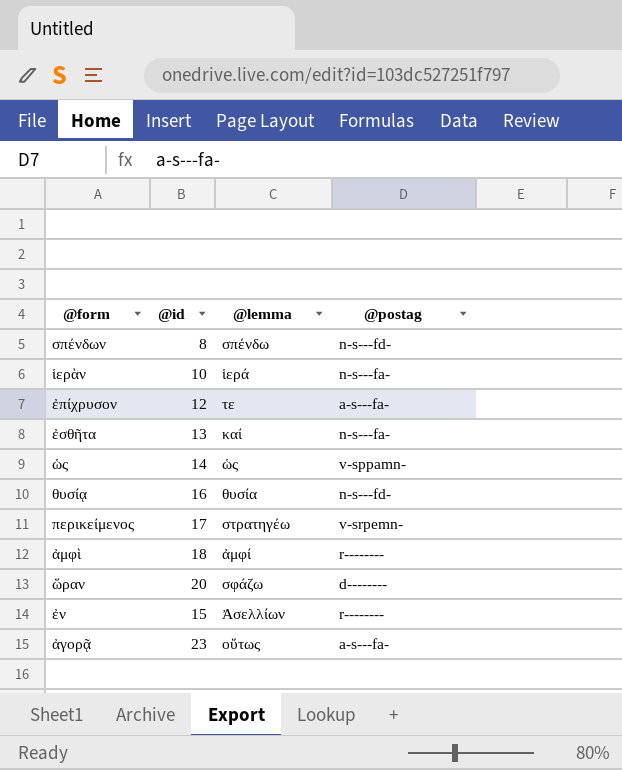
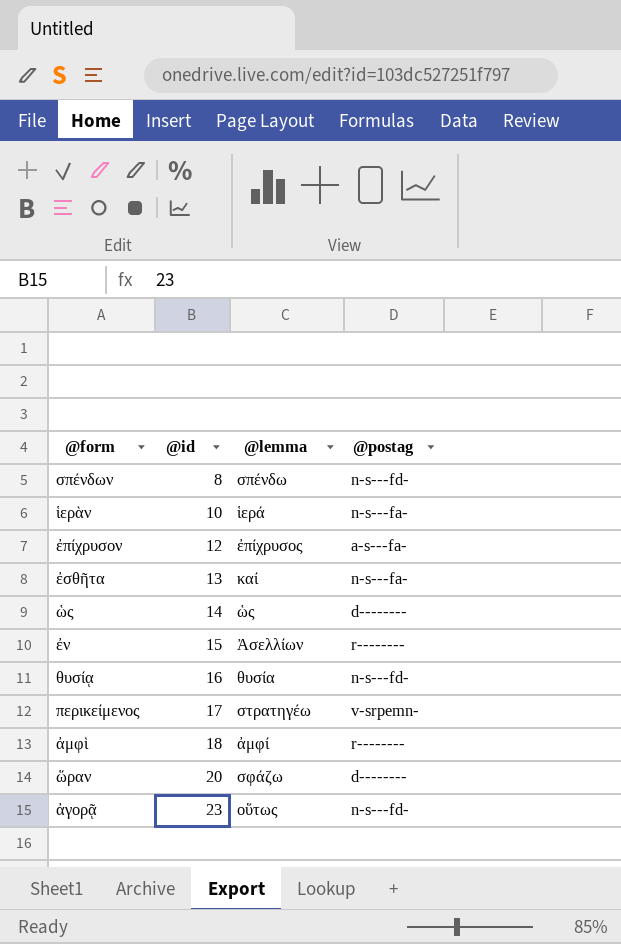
row order: none -> @id ascending
ἐπίχρυσον | @lemma: τε -> ἐπίχρυσος
ὡς | @postag: v-sppamn- -> d--------
ἀγορᾷ | @postag: a-s---fa- -> n-s---fd-

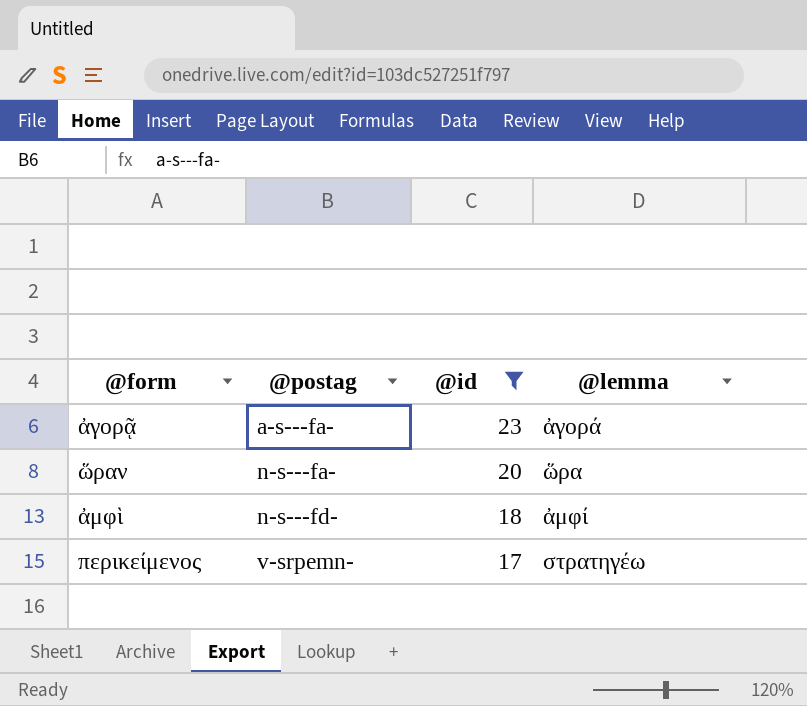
filter: none -> @id >= 17
row order: @id ascending -> @postag ascending
column @postag | position: 4 -> 2
ἀγορᾷ | @postag: n-s---fd- -> a-s---fa-
ἀγορᾷ | @lemma: οὕτως -> ἀγορά
ὥραν | @postag: d-------- -> n-s---fa-
ὥραν | @lemma: σφάζω -> ὥρα
ἀμφὶ | @postag: r-------- -> n-s---fd-

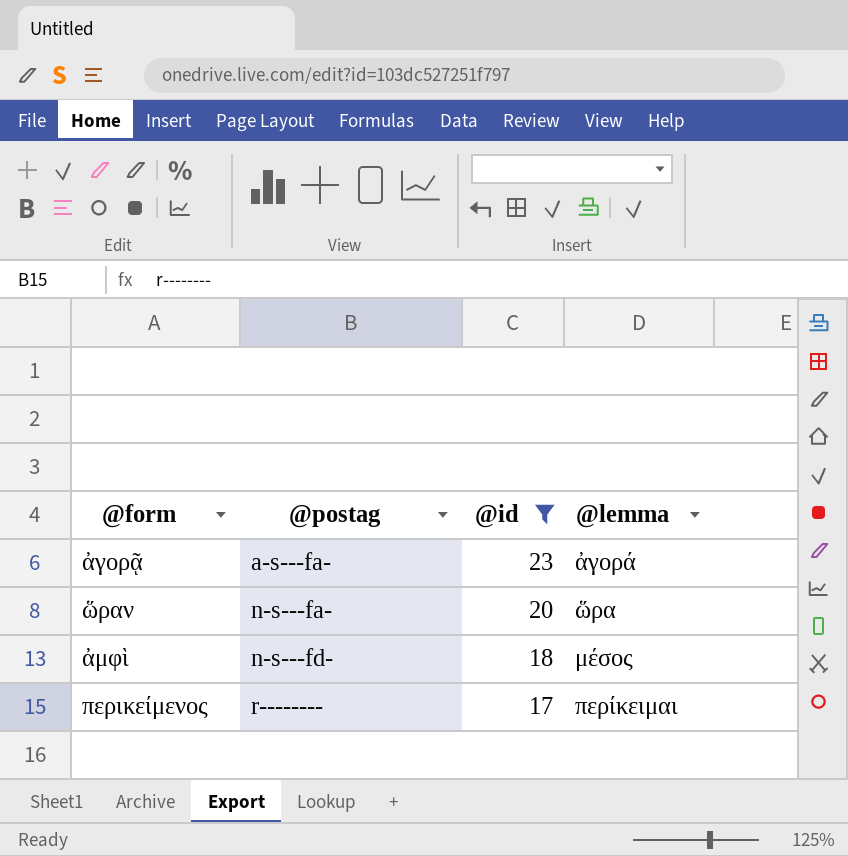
ἀμφὶ | @lemma: ἀμφί -> μέσος
περικείμενος | @postag: v-srpemn- -> r--------
περικείμενος | @lemma: στρατηγέω -> περίκειμαι

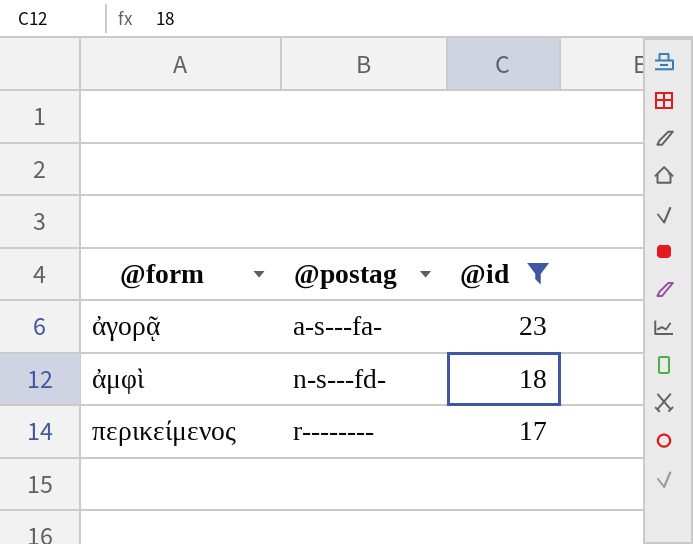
column @lemma | position: 4 -> none
row ὥραν: n-s---fa- | 20 | ὥρα -> none

